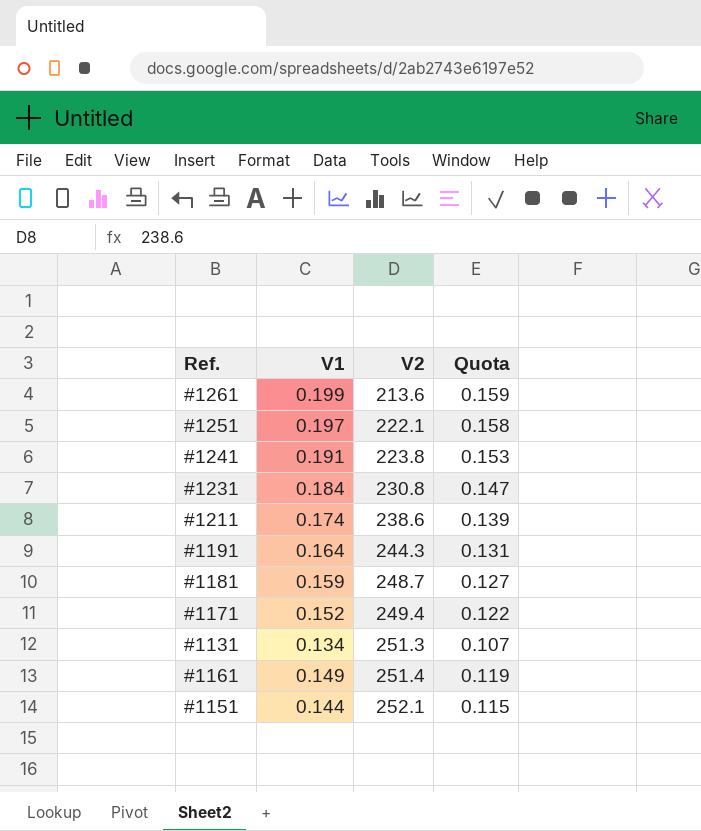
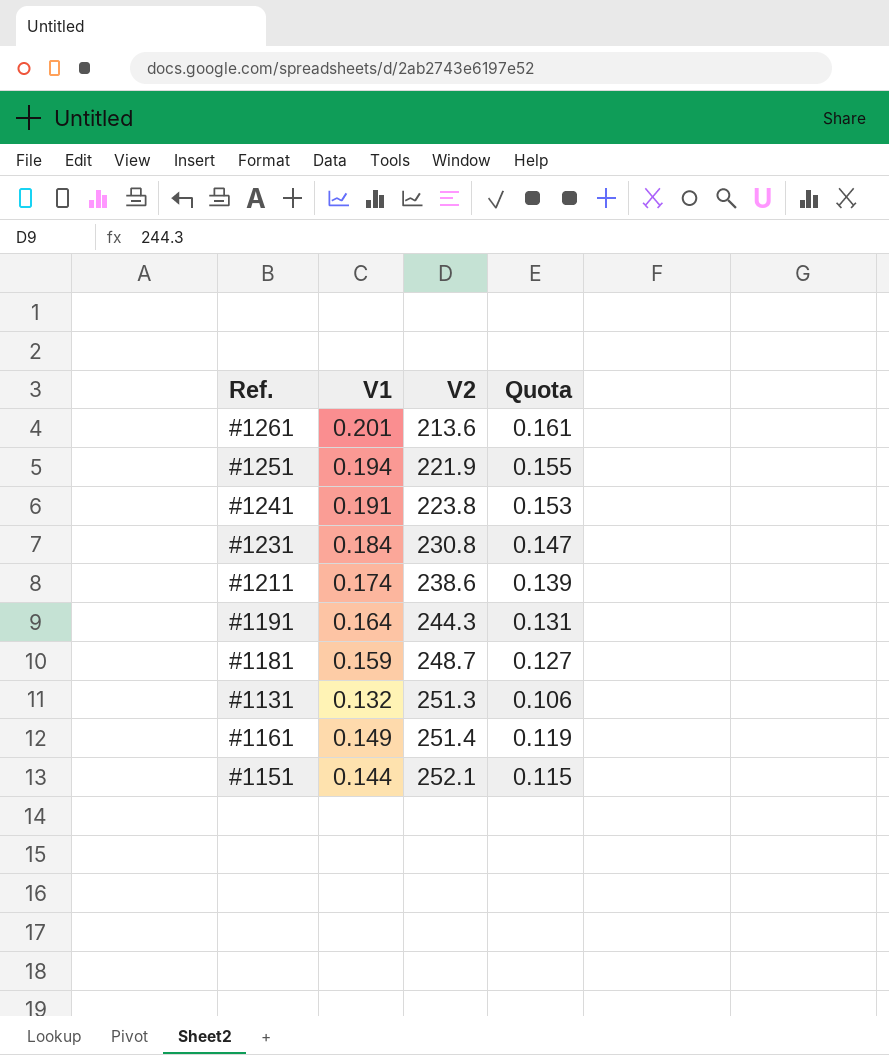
row #1171: 0.152 | 249.4 | 0.122 -> none
#1261 | V1: 0.199 -> 0.201
#1261 | Quota: 0.159 -> 0.161
#1251 | V1: 0.197 -> 0.194
#1251 | V2: 222.1 -> 221.9
#1251 | Quota: 0.158 -> 0.155
#1131 | V1: 0.134 -> 0.132
#1131 | Quota: 0.107 -> 0.106

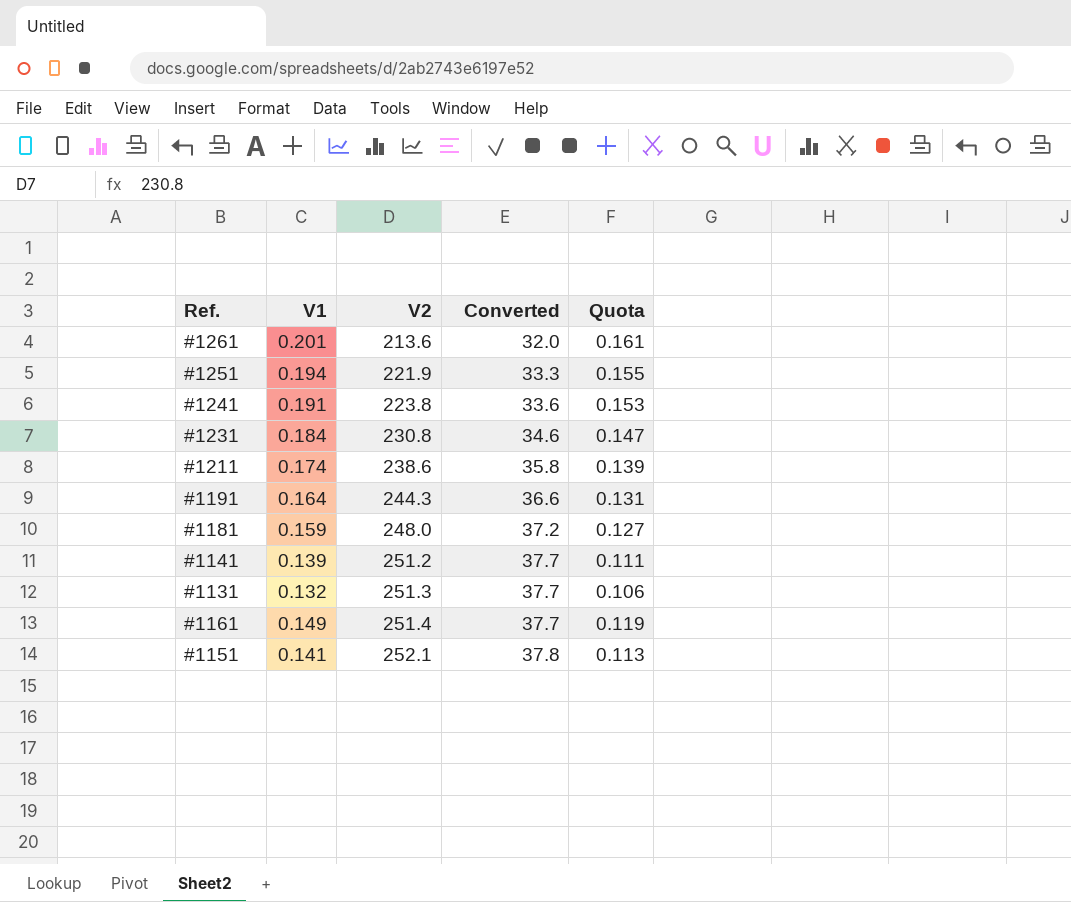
column Converted | formula: none -> [V2] * 0.15
#1181 | V2: 248.7 -> 248.0
row #1141: none -> 0.139 | 251.2 | 37.7 | 0.111
#1151 | V1: 0.144 -> 0.141
#1151 | Quota: 0.115 -> 0.113

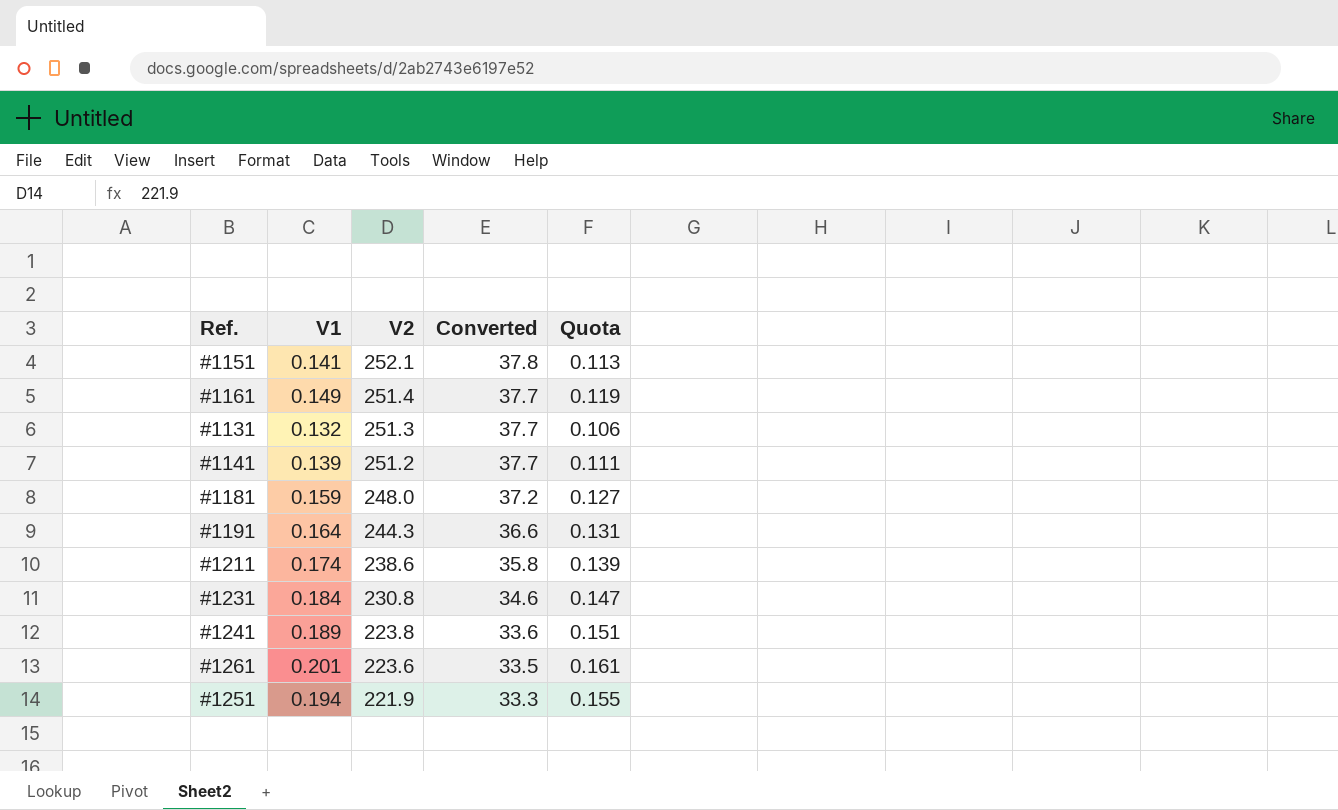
row order: V2 ascending -> V2 descending
#1241 | V1: 0.191 -> 0.189
#1241 | Quota: 0.153 -> 0.151
#1261 | V2: 213.6 -> 223.6
#1261 | Converted: 32.0 -> 33.5

